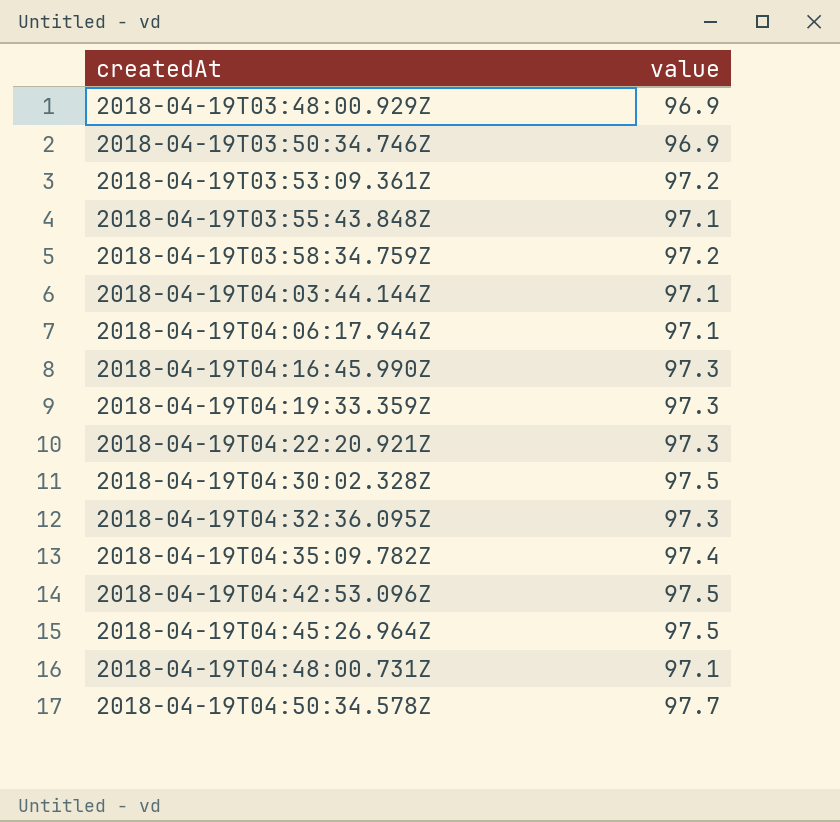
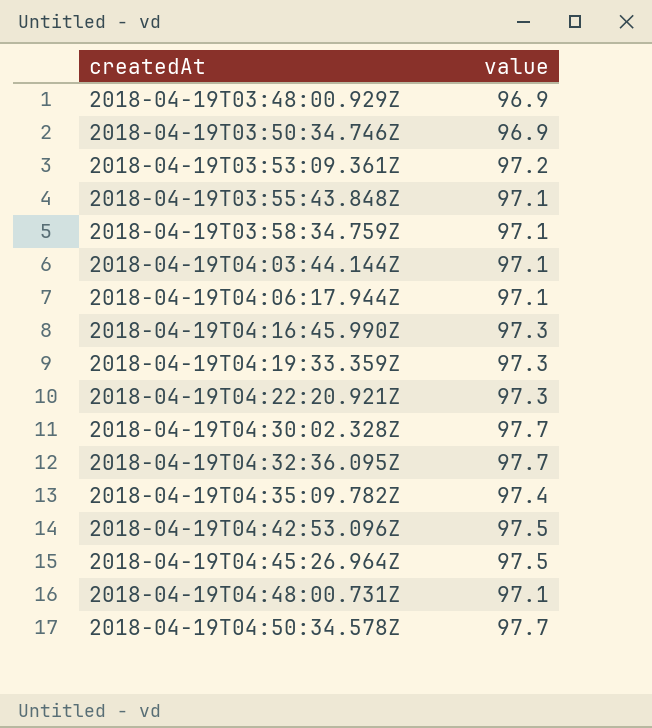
2018-04-19T03:58:34.759Z | value: 97.2 -> 97.1
2018-04-19T04:30:02.328Z | value: 97.5 -> 97.7
2018-04-19T04:32:36.095Z | value: 97.3 -> 97.7

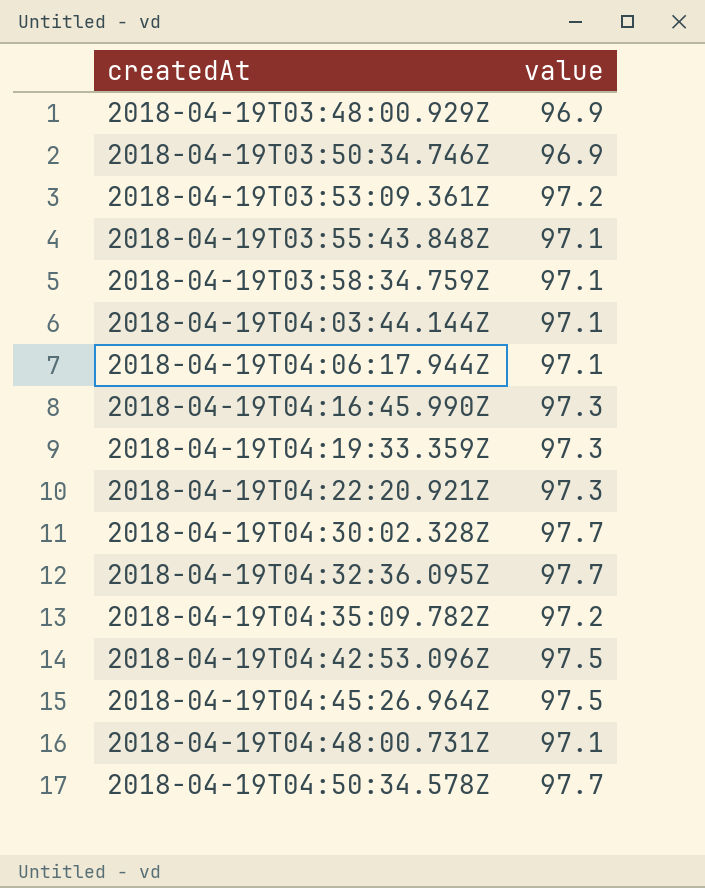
2018-04-19T04:35:09.782Z | value: 97.4 -> 97.2

